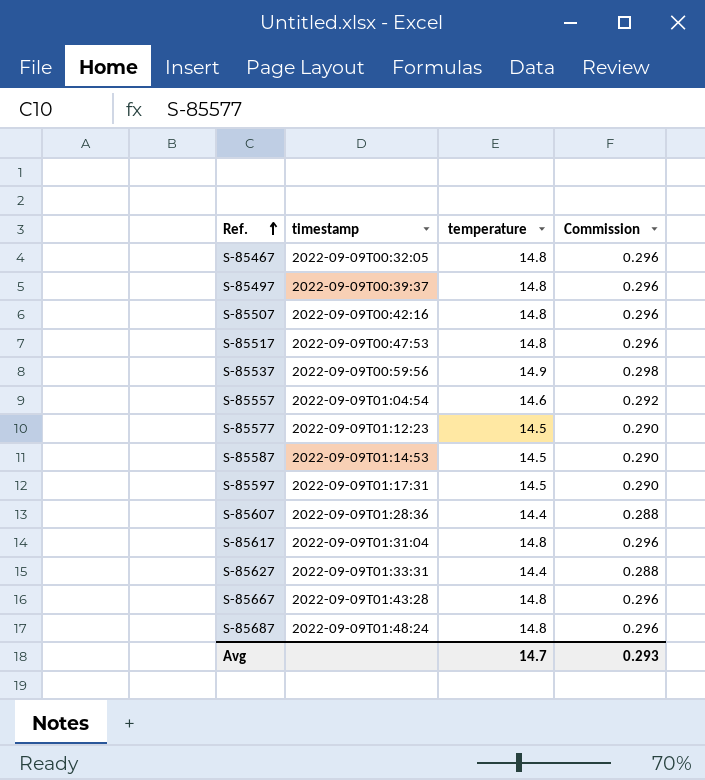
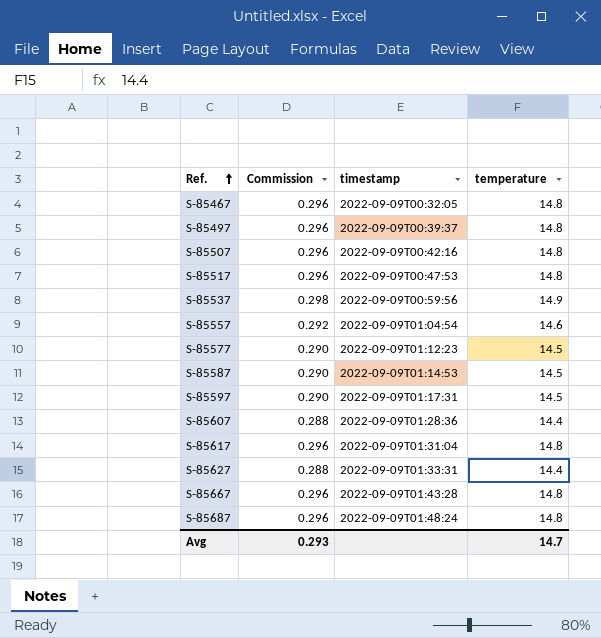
column Commission | position: 4 -> 2

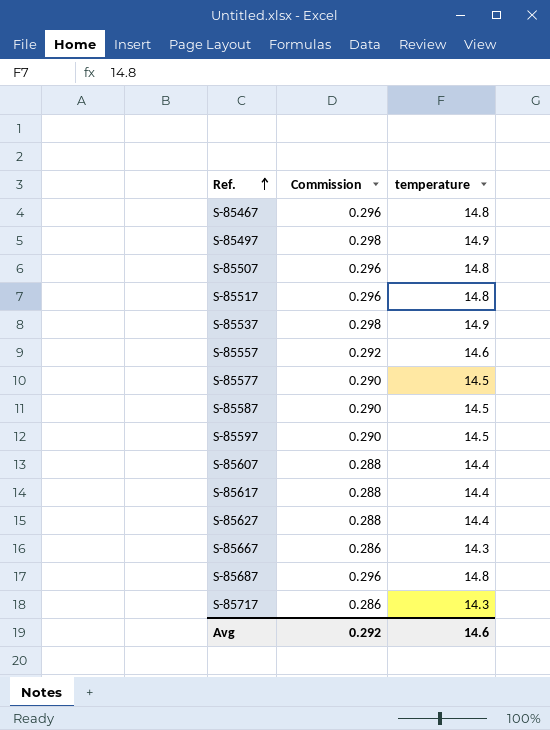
column timestamp | position: 3 -> none
S-85497 | Commission: 0.296 -> 0.298
S-85497 | temperature: 14.8 -> 14.9
S-85617 | Commission: 0.296 -> 0.288
S-85617 | temperature: 14.8 -> 14.4
S-85667 | Commission: 0.296 -> 0.286
S-85667 | temperature: 14.8 -> 14.3
row S-85717: none -> 0.286 | 14.3
Avg | Commission: 0.293 -> 0.292
Avg | temperature: 14.7 -> 14.6

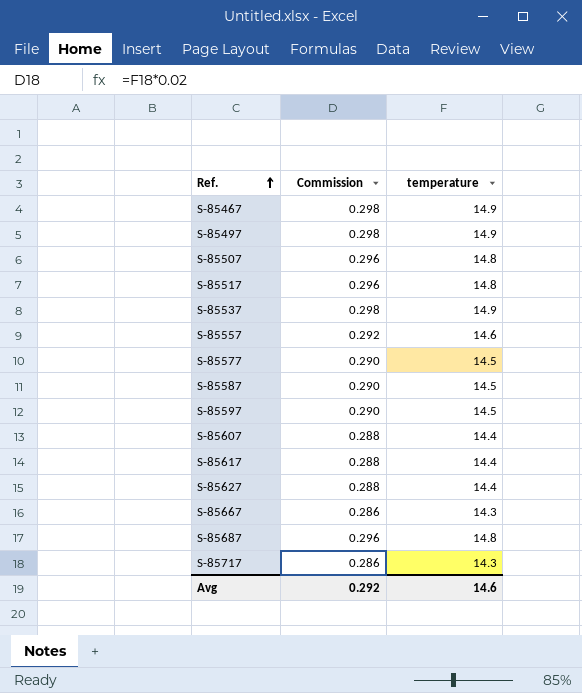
S-85467 | Commission: 0.296 -> 0.298
S-85467 | temperature: 14.8 -> 14.9

